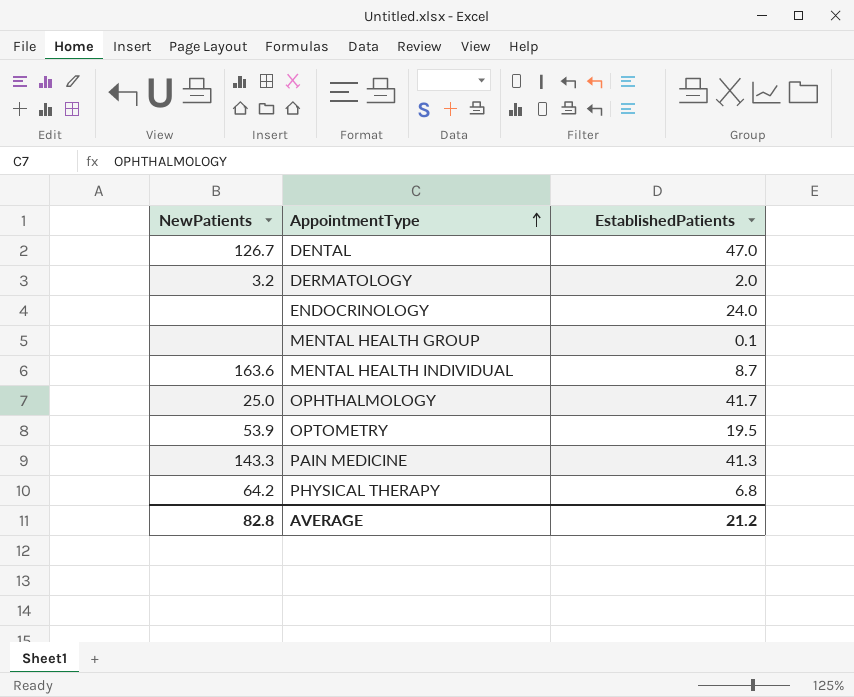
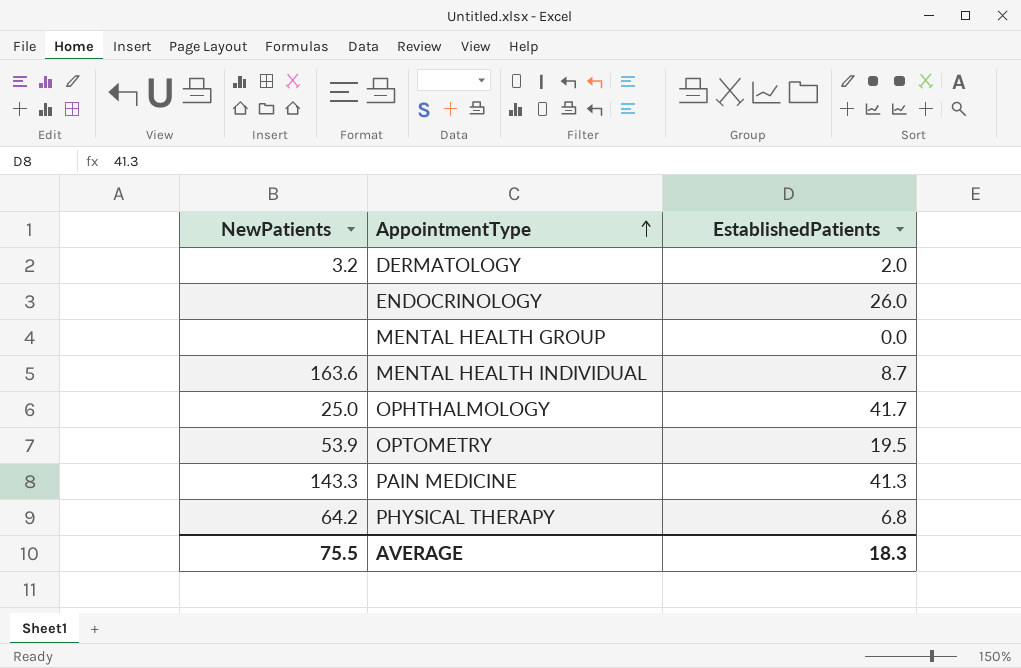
row DENTAL: 126.7 | 47.0 -> none
ENDOCRINOLOGY | EstablishedPatients: 24.0 -> 26.0
MENTAL HEALTH GROUP | EstablishedPatients: 0.1 -> 0.0
AVERAGE | NewPatients: 82.8 -> 75.5
AVERAGE | EstablishedPatients: 21.2 -> 18.3

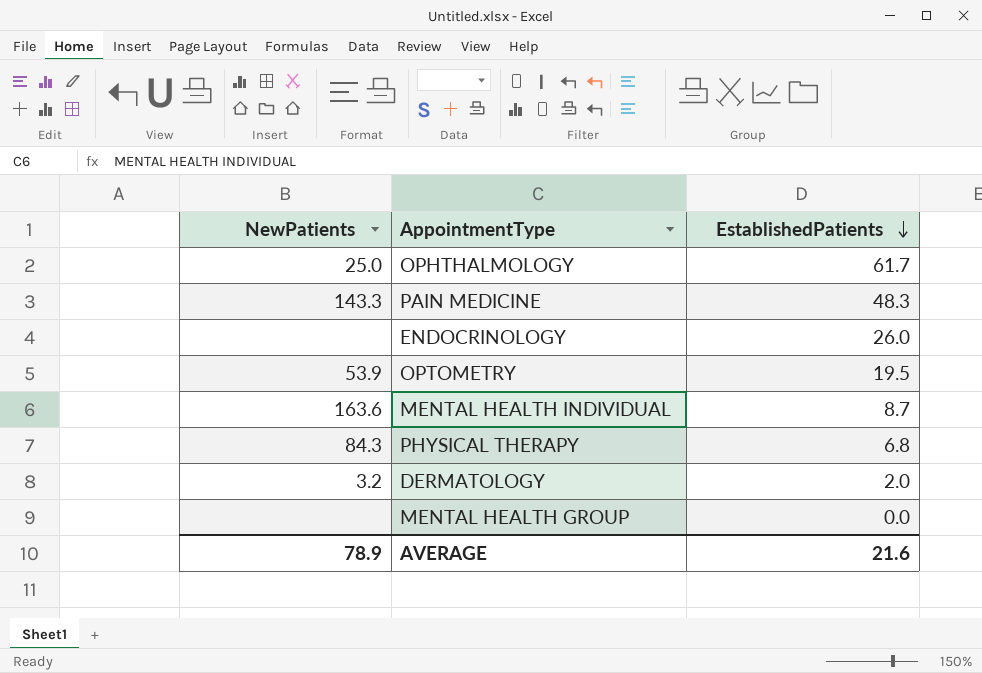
row order: AppointmentType ascending -> EstablishedPatients descending
OPHTHALMOLOGY | EstablishedPatients: 41.7 -> 61.7
PAIN MEDICINE | EstablishedPatients: 41.3 -> 48.3
PHYSICAL THERAPY | NewPatients: 64.2 -> 84.3
AVERAGE | NewPatients: 75.5 -> 78.9
AVERAGE | EstablishedPatients: 18.3 -> 21.6

